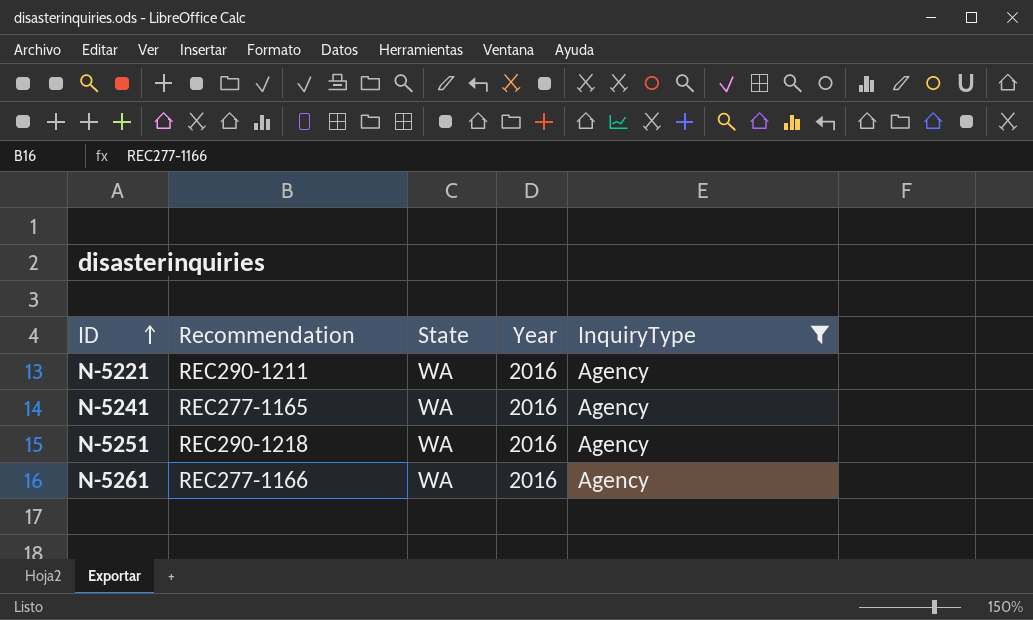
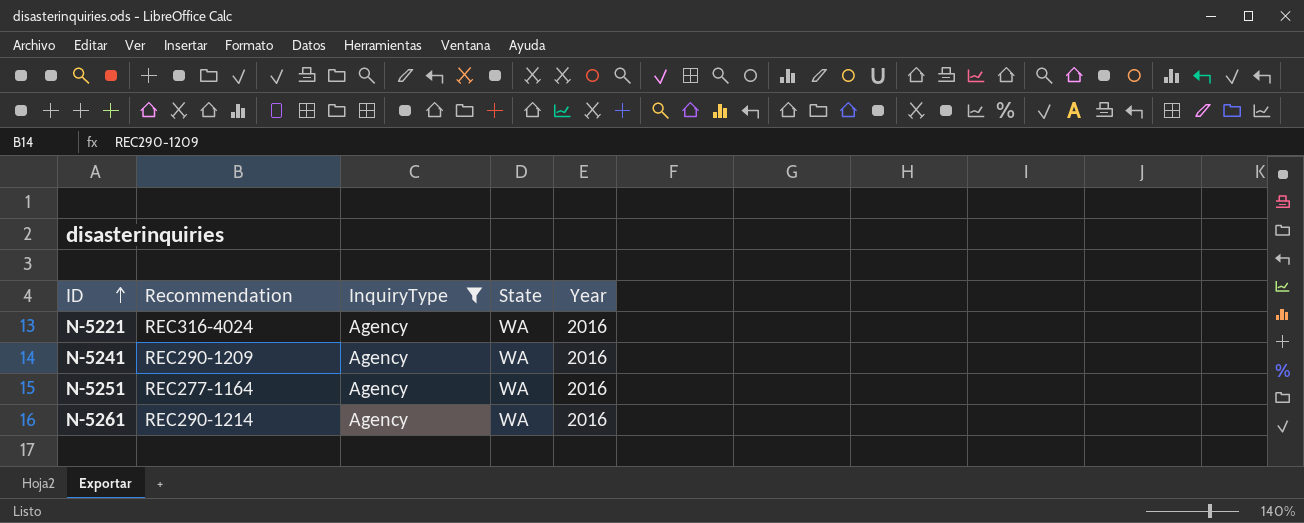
column InquiryType | position: 5 -> 3
N-5221 | Recommendation: REC290-1211 -> REC316-4024
N-5241 | Recommendation: REC277-1165 -> REC290-1209
N-5251 | Recommendation: REC290-1218 -> REC277-1164
N-5261 | Recommendation: REC277-1166 -> REC290-1214

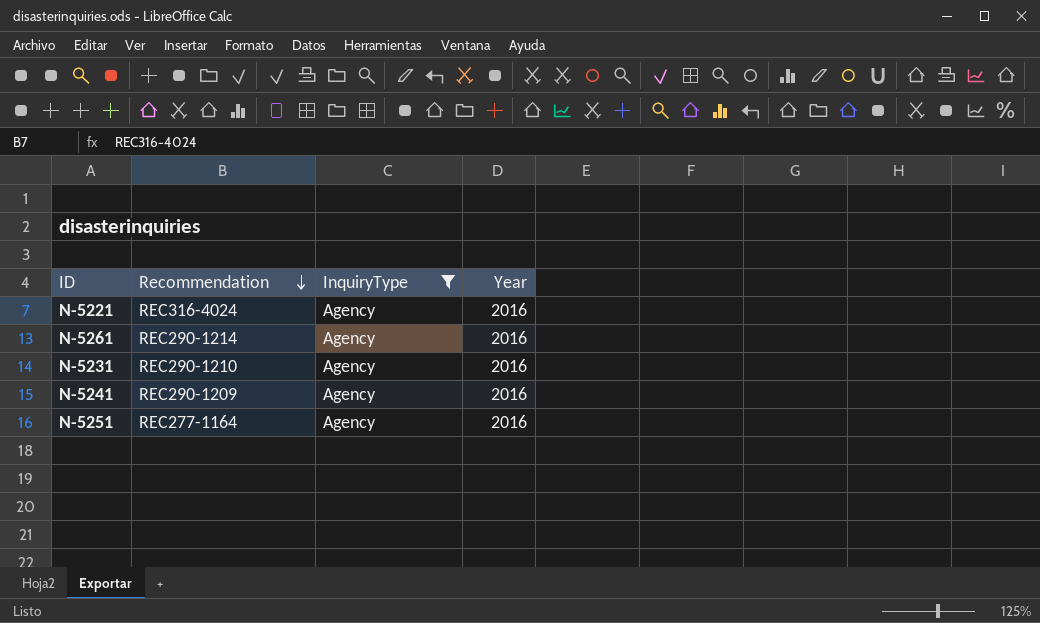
row order: ID ascending -> Recommendation descending
column State | position: 4 -> none
row N-5231: none -> REC290-1210 | Agency | 2016

